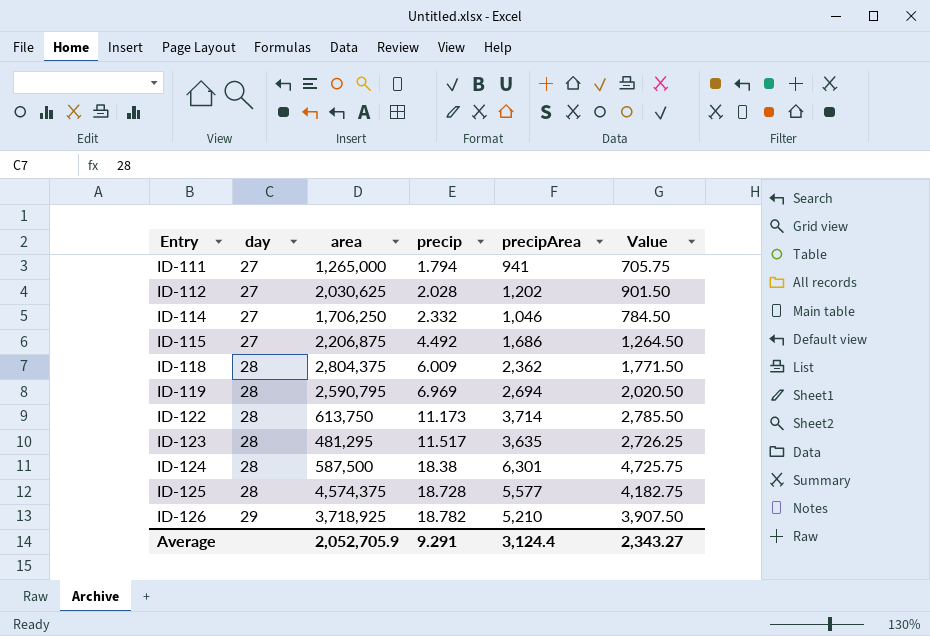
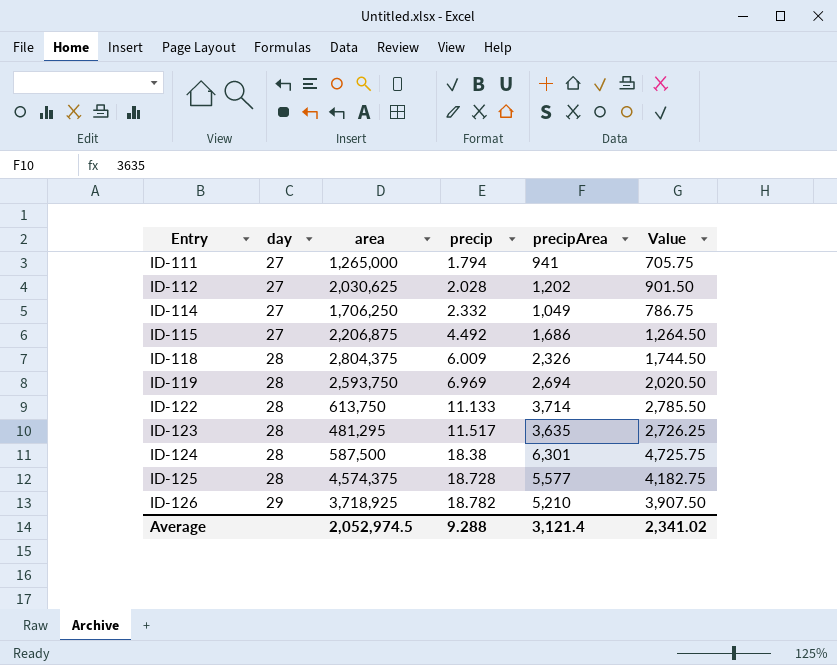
ID-114 | precipArea: 1,046 -> 1,049
ID-114 | Value: 784.50 -> 786.75
ID-118 | precipArea: 2,362 -> 2,326
ID-118 | Value: 1,771.50 -> 1,744.50
ID-119 | area: 2,590,795 -> 2,593,750
ID-122 | precip: 11.173 -> 11.133
Average | area: 2,052,705.9 -> 2,052,974.5
Average | precip: 9.291 -> 9.288
Average | precipArea: 3,124.4 -> 3,121.4
Average | Value: 2,343.27 -> 2,341.02

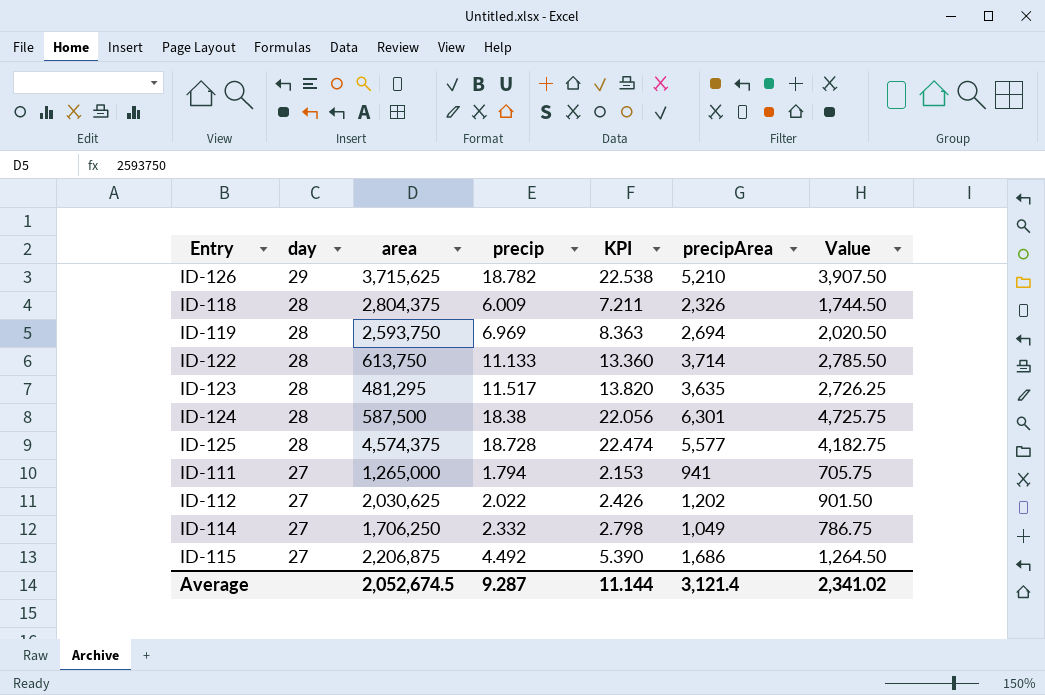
row order: Entry ascending -> day descending
column KPI | formula: none -> [precip] * 1.2
ID-126 | area: 3,718,925 -> 3,715,625
ID-112 | precip: 2.028 -> 2.022
Average | area: 2,052,974.5 -> 2,052,674.5
Average | precip: 9.288 -> 9.287

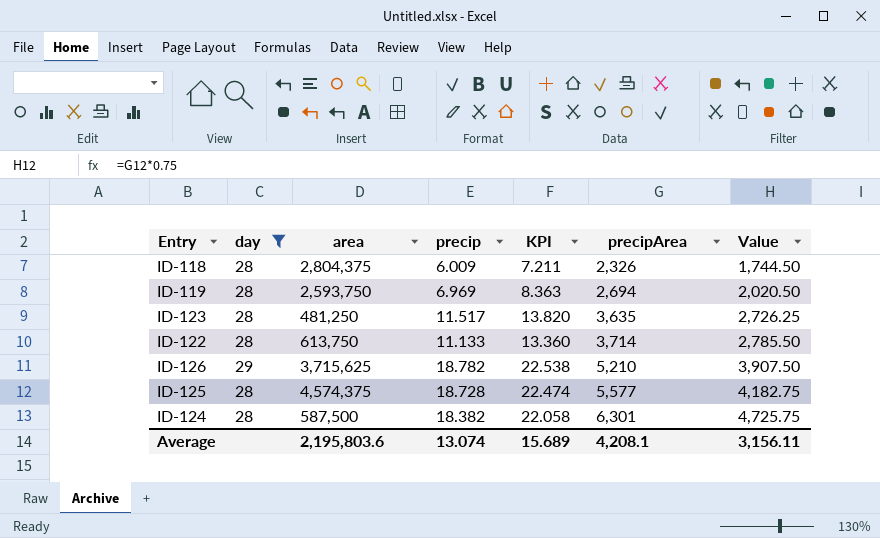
filter: none -> day != 27
row order: day descending -> precipArea ascending
ID-123 | area: 481,295 -> 481,250
ID-124 | precip: 18.38 -> 18.382
ID-124 | KPI: 22.056 -> 22.058
Average | area: 2,052,674.5 -> 2,195,803.6
Average | precip: 9.287 -> 13.074
Average | KPI: 11.144 -> 15.689
Average | precipArea: 3,121.4 -> 4,208.1
Average | Value: 2,341.02 -> 3,156.11

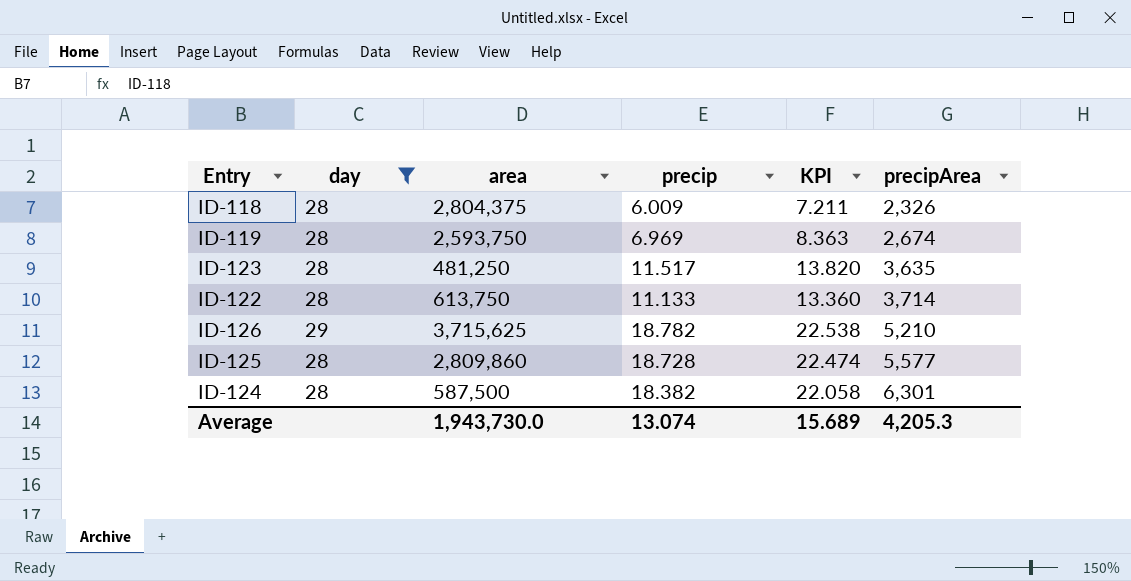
column Value | formula: [precipArea] * 0.75 -> none
ID-119 | precipArea: 2,694 -> 2,674
ID-125 | area: 4,574,375 -> 2,809,860
Average | area: 2,195,803.6 -> 1,943,730.0
Average | precipArea: 4,208.1 -> 4,205.3

